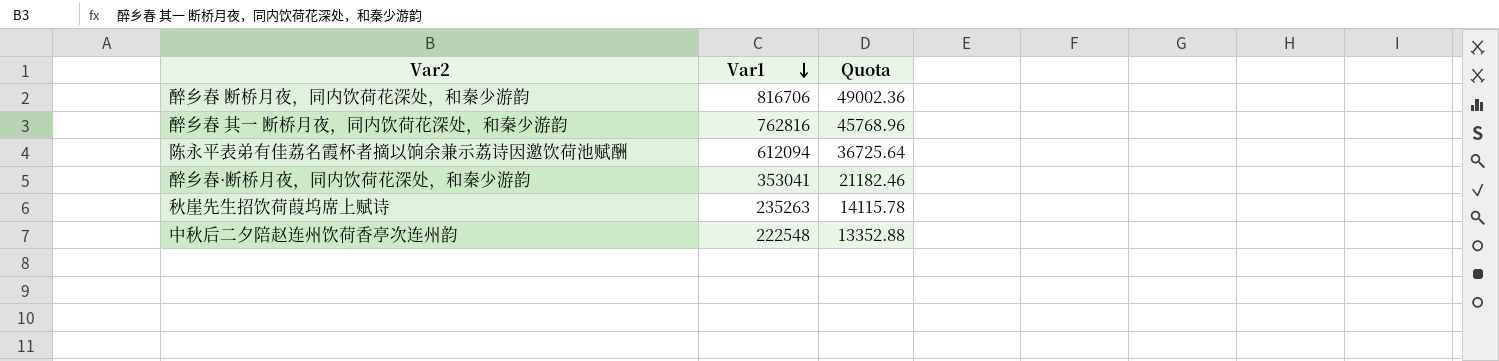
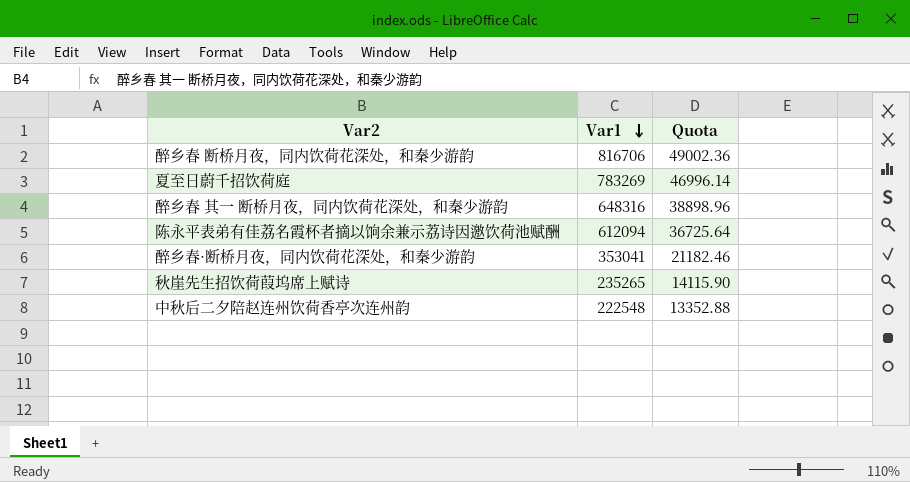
row 夏至日蔚千招饮荷庭: none -> 783269 | 46996.14
醉乡春 其一 断桥月夜，同内饮荷花深处，和秦少游韵 | Var1: 762816 -> 648316
醉乡春 其一 断桥月夜，同内饮荷花深处，和秦少游韵 | Quota: 45768.96 -> 38898.96
秋崖先生招饮荷葭坞席上赋诗 | Var1: 235263 -> 235265
秋崖先生招饮荷葭坞席上赋诗 | Quota: 14115.78 -> 14115.90

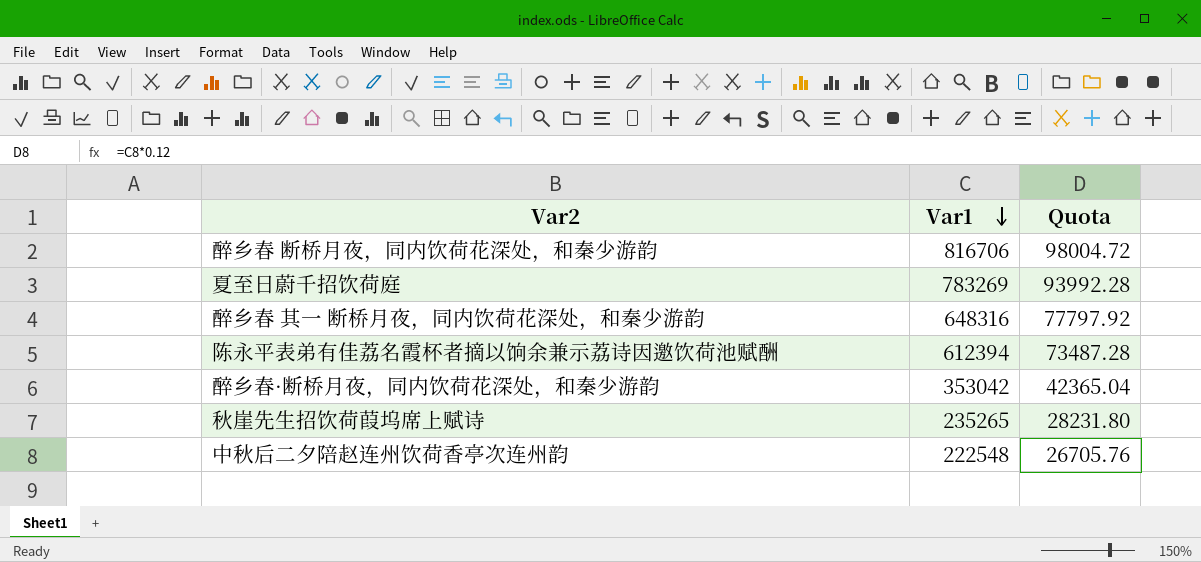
column Quota | formula: [Var1] * 0.06 -> [Var1] * 0.12
陈永平表弟有佳荔名霞杯者摘以饷余兼示荔诗因邀饮荷池赋酬 | Var1: 612094 -> 612394
醉乡春·断桥月夜，同内饮荷花深处，和秦少游韵 | Var1: 353041 -> 353042

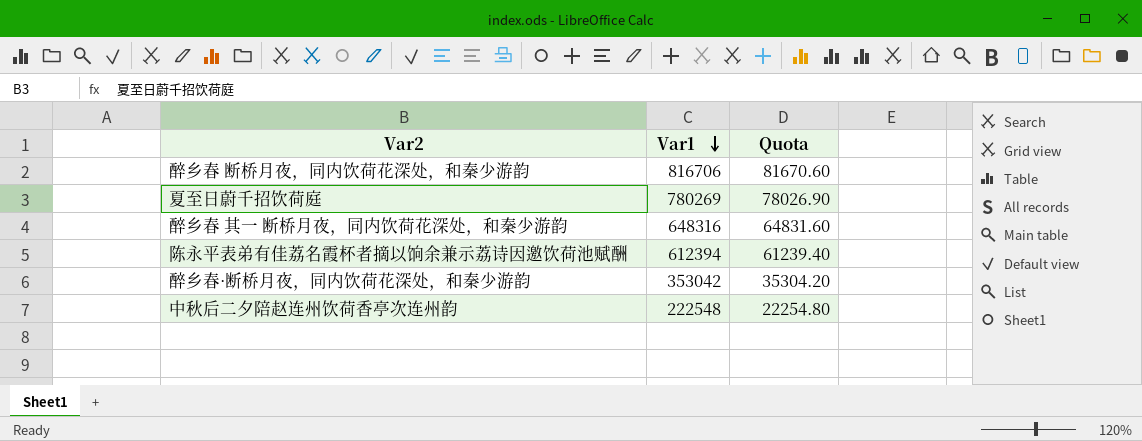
column Quota | formula: [Var1] * 0.12 -> [Var1] * 0.1
row 秋崖先生招饮荷葭坞席上赋诗: 235265 | 28231.80 -> none
夏至日蔚千招饮荷庭 | Var1: 783269 -> 780269

